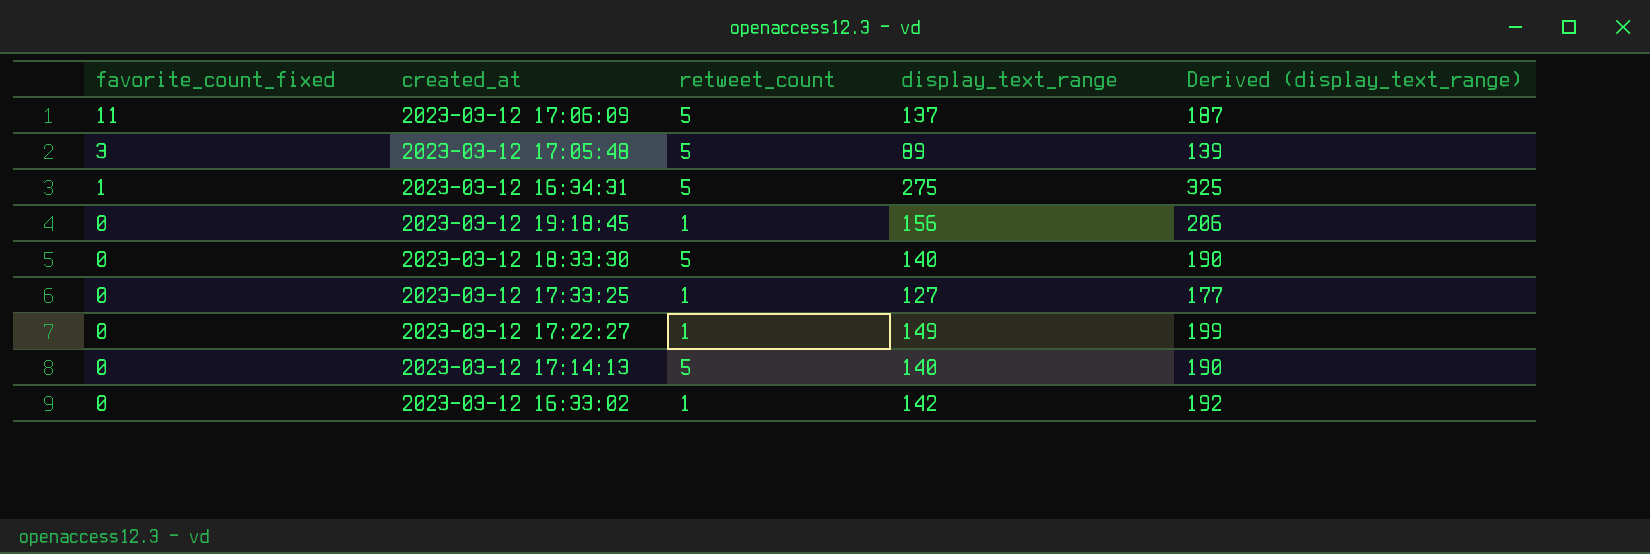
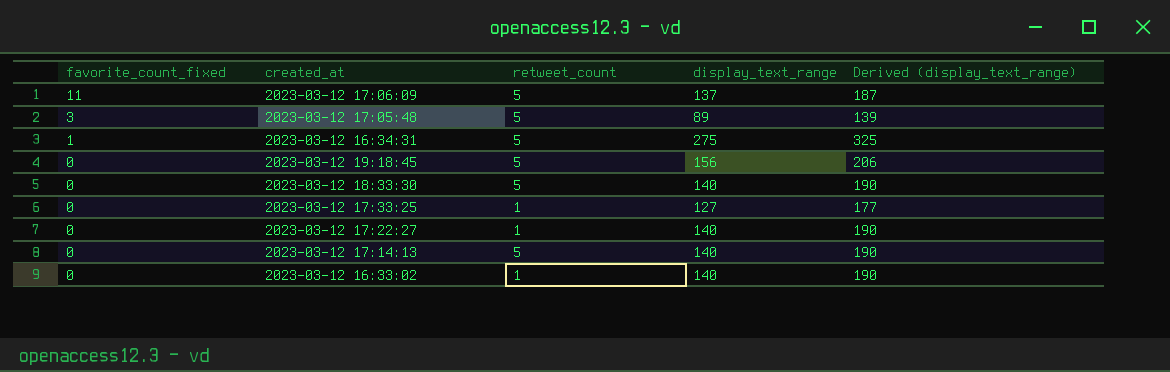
2023-03-12 19:18:45 | retweet_count: 1 -> 5
2023-03-12 17:22:27 | display_text_range: 149 -> 140
2023-03-12 17:22:27 | Derived (display_text_range): 199 -> 190
2023-03-12 16:33:02 | display_text_range: 142 -> 140
2023-03-12 16:33:02 | Derived (display_text_range): 192 -> 190

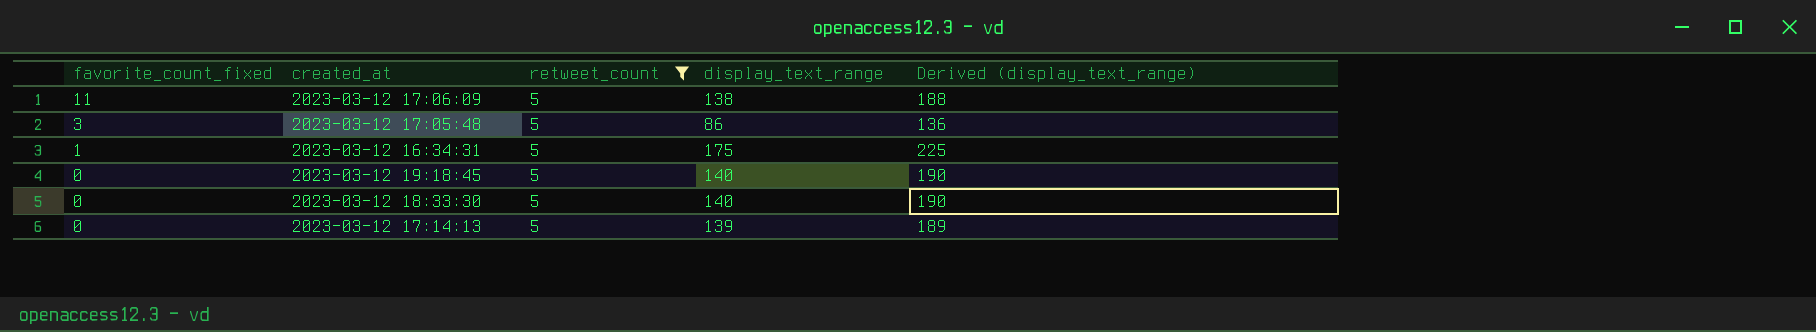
filter: none -> retweet_count = 5
2023-03-12 17:06:09 | display_text_range: 137 -> 138
2023-03-12 17:06:09 | Derived (display_text_range): 187 -> 188
2023-03-12 17:05:48 | display_text_range: 89 -> 86
2023-03-12 17:05:48 | Derived (display_text_range): 139 -> 136
2023-03-12 16:34:31 | display_text_range: 275 -> 175
2023-03-12 16:34:31 | Derived (display_text_range): 325 -> 225
2023-03-12 19:18:45 | display_text_range: 156 -> 140
2023-03-12 19:18:45 | Derived (display_text_range): 206 -> 190
2023-03-12 17:14:13 | display_text_range: 140 -> 139
2023-03-12 17:14:13 | Derived (display_text_range): 190 -> 189

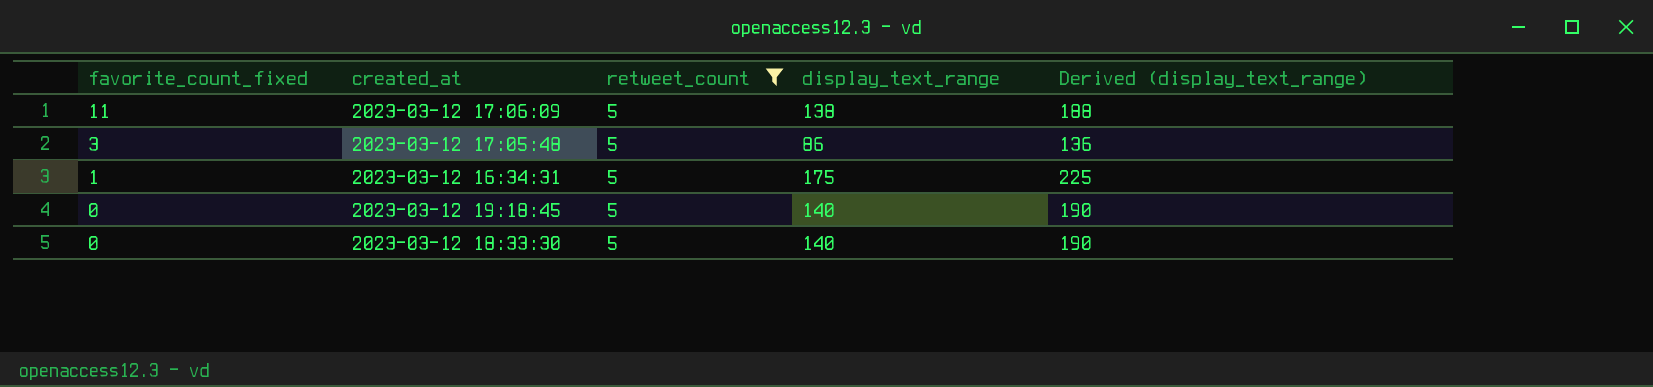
row 2023-03-12 17:14:13: 0 | 5 | 139 | 189 -> none

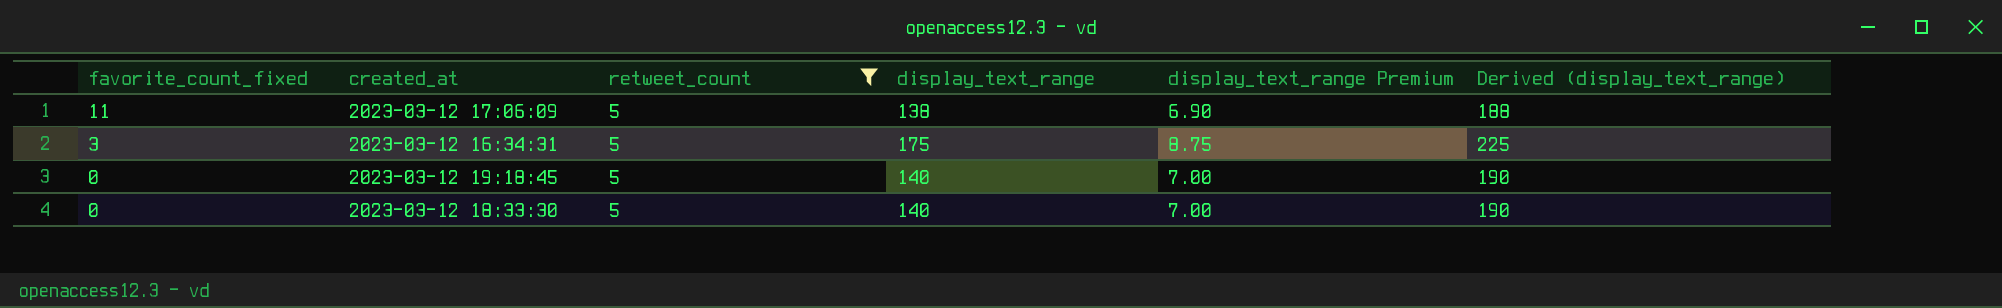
column display_text_range Premium | formula: none -> [display_text_range] * 0.05
row 2023-03-12 17:05:48: 3 | 5 | 86 | 136 -> none
2023-03-12 16:34:31 | favorite_count_fixed: 1 -> 3

